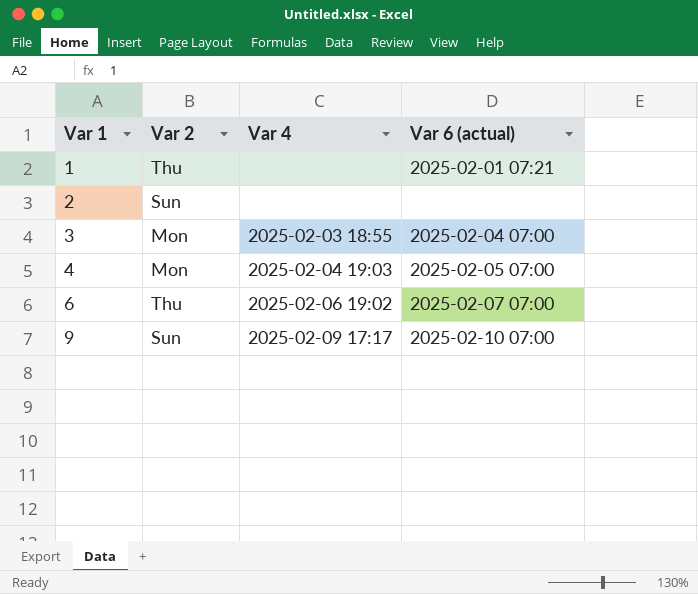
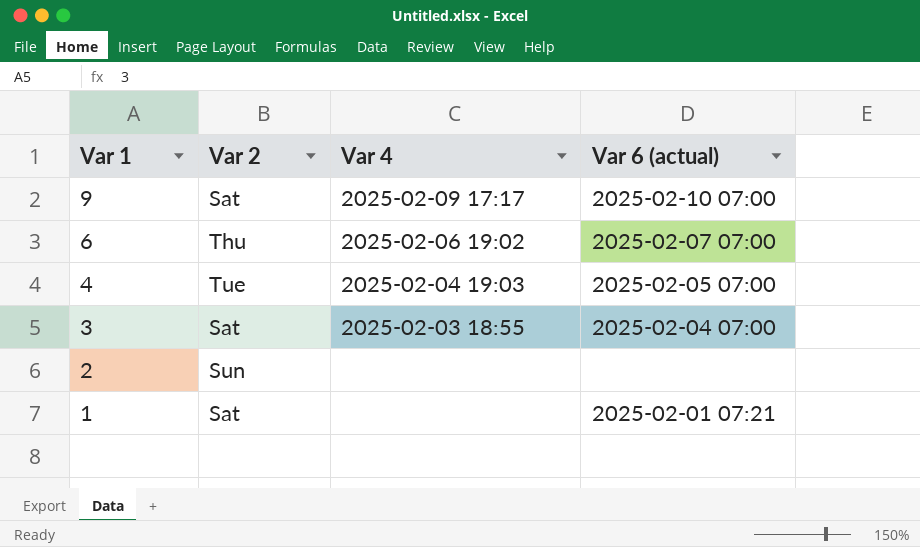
row order: Var 1 ascending -> Var 1 descending
9 | Var 2: Sun -> Sat
4 | Var 2: Mon -> Tue
3 | Var 2: Mon -> Sat
1 | Var 2: Thu -> Sat

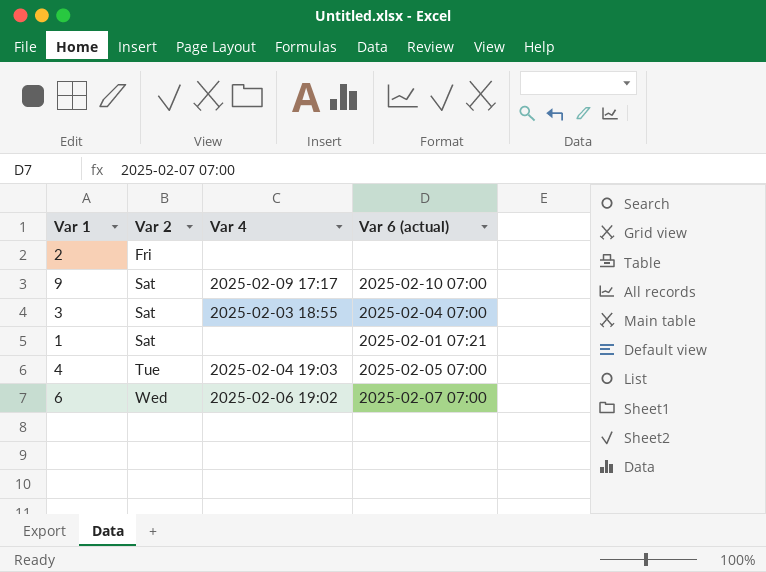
row order: Var 1 descending -> Var 2 ascending
2 | Var 2: Sun -> Fri
6 | Var 2: Thu -> Wed

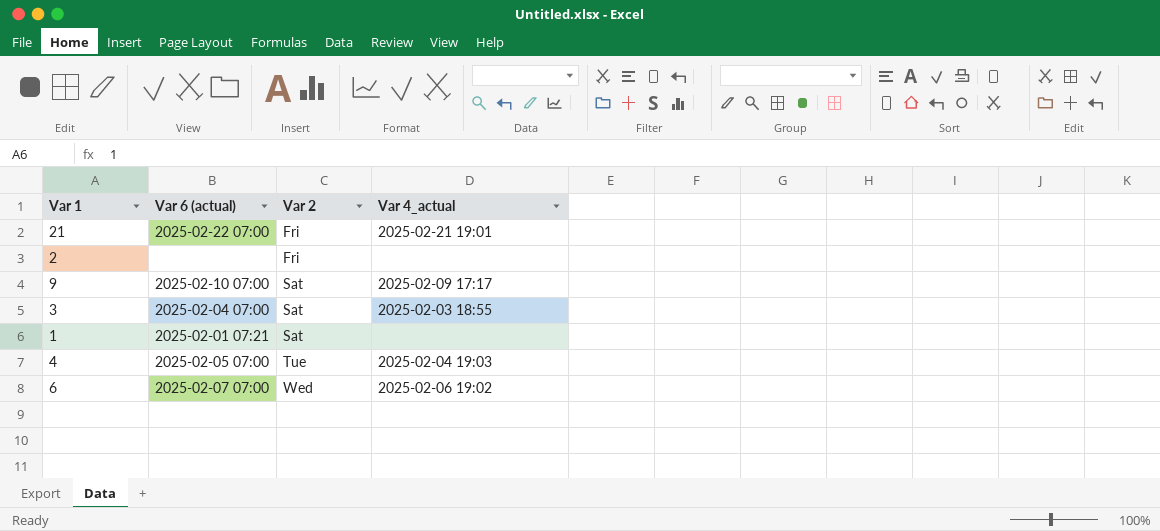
column Var 6 (actual) | position: 4 -> 2
column name: Var 4 -> Var 4_actual
row 21: none -> 2025-02-22 07:00 | Fri | 2025-02-21 19:01

